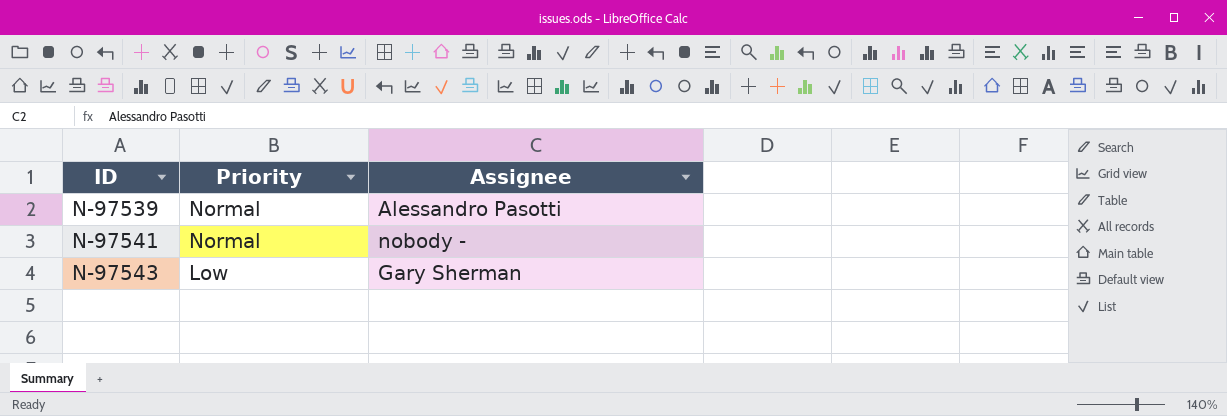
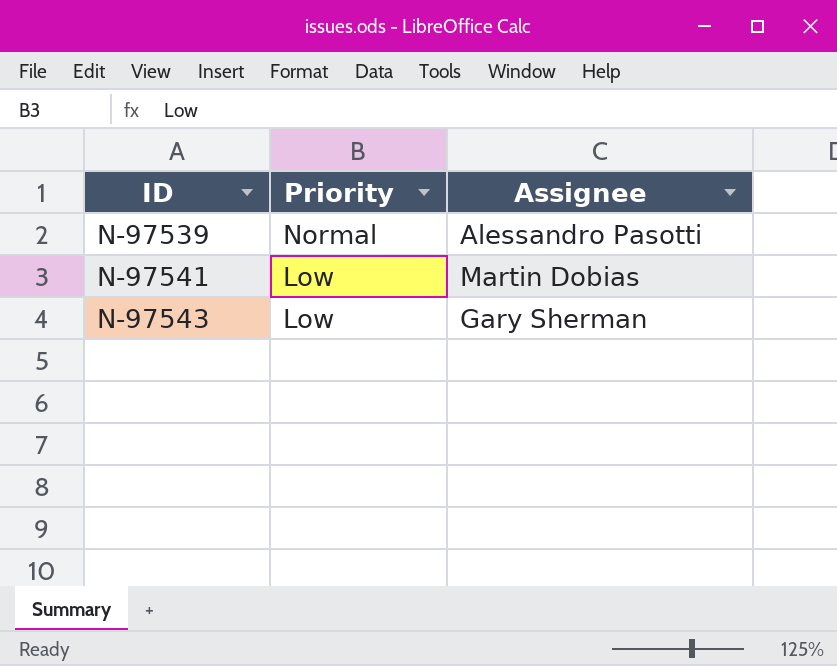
N-97541 | Priority: Normal -> Low
N-97541 | Assignee: nobody - -> Martin Dobias

